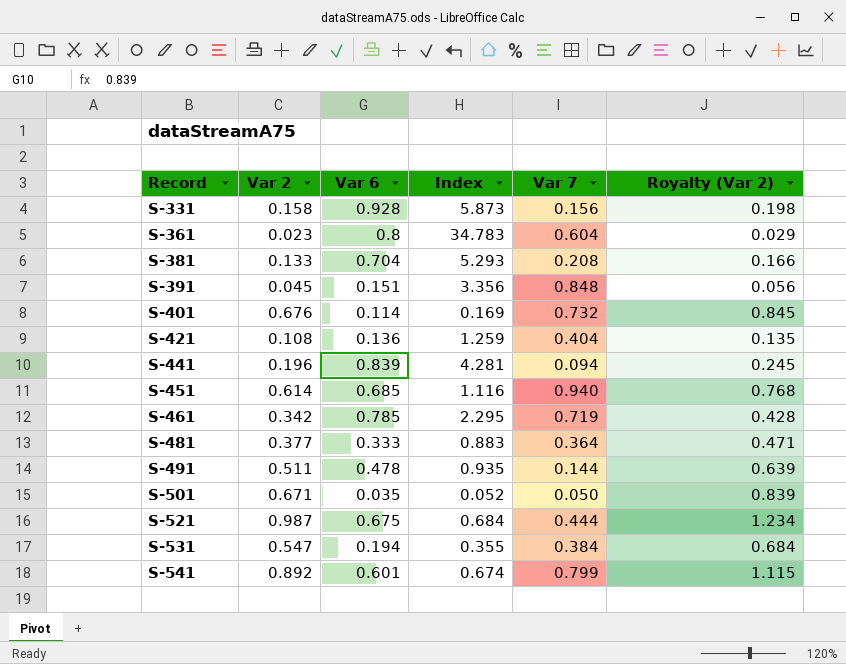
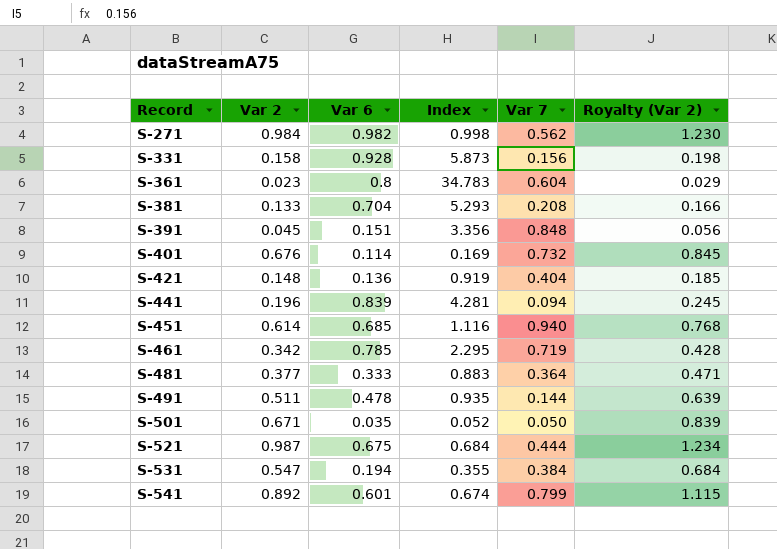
row S-271: none -> 0.984 | 0.982 | 0.998 | 0.562 | 1.230
S-421 | Var 2: 0.108 -> 0.148
S-421 | Index: 1.259 -> 0.919
S-421 | Royalty (Var 2): 0.135 -> 0.185

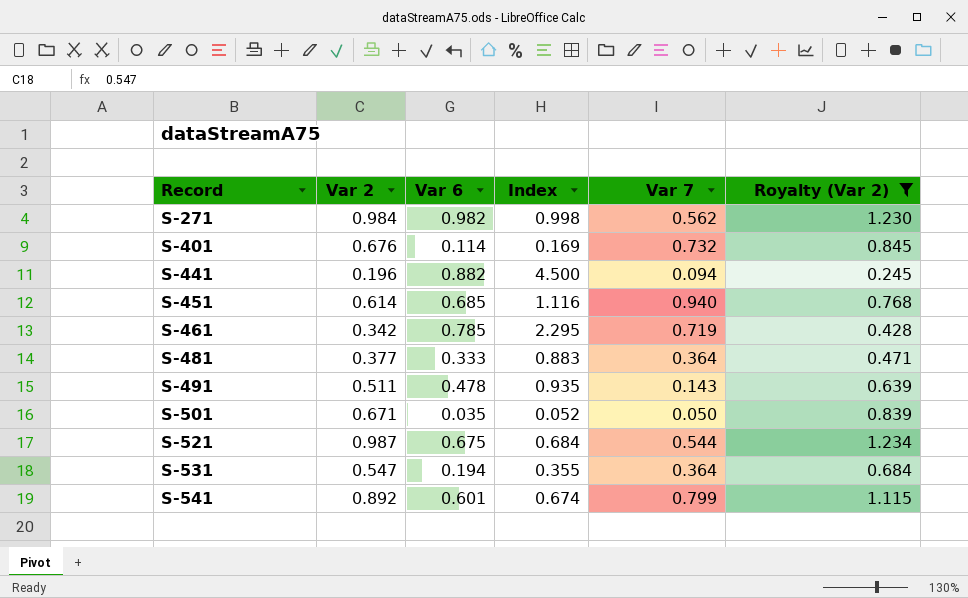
filter: none -> Royalty (Var 2) >= 0.245
S-441 | Var 6: 0.839 -> 0.882
S-441 | Index: 4.281 -> 4.500
S-491 | Var 7: 0.144 -> 0.143
S-521 | Var 7: 0.444 -> 0.544
S-531 | Var 7: 0.384 -> 0.364

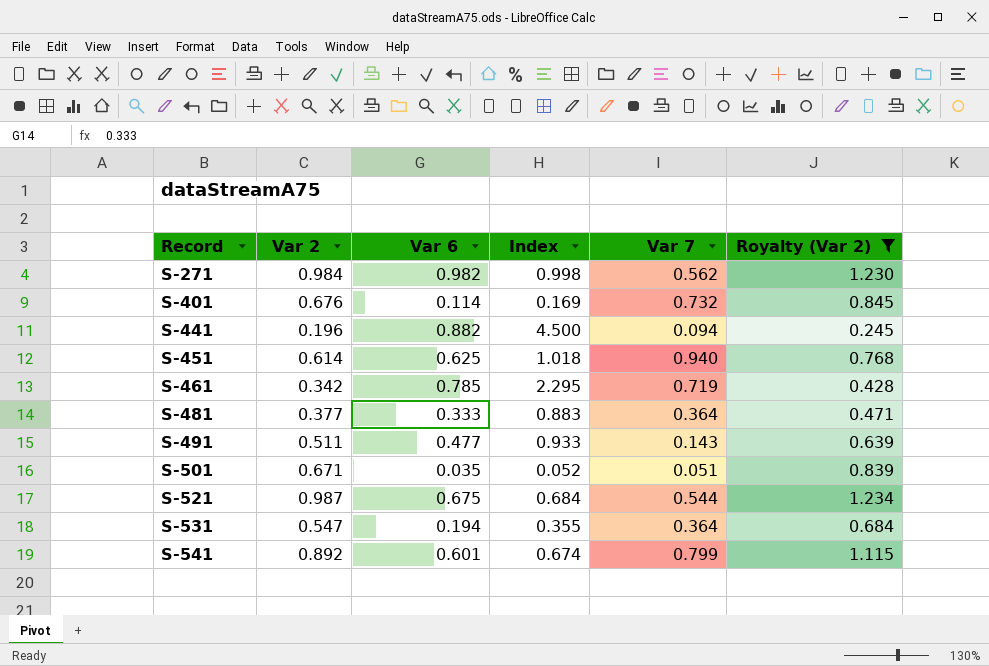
S-451 | Var 6: 0.685 -> 0.625
S-451 | Index: 1.116 -> 1.018
S-491 | Var 6: 0.478 -> 0.477
S-491 | Index: 0.935 -> 0.933
S-501 | Var 7: 0.050 -> 0.051

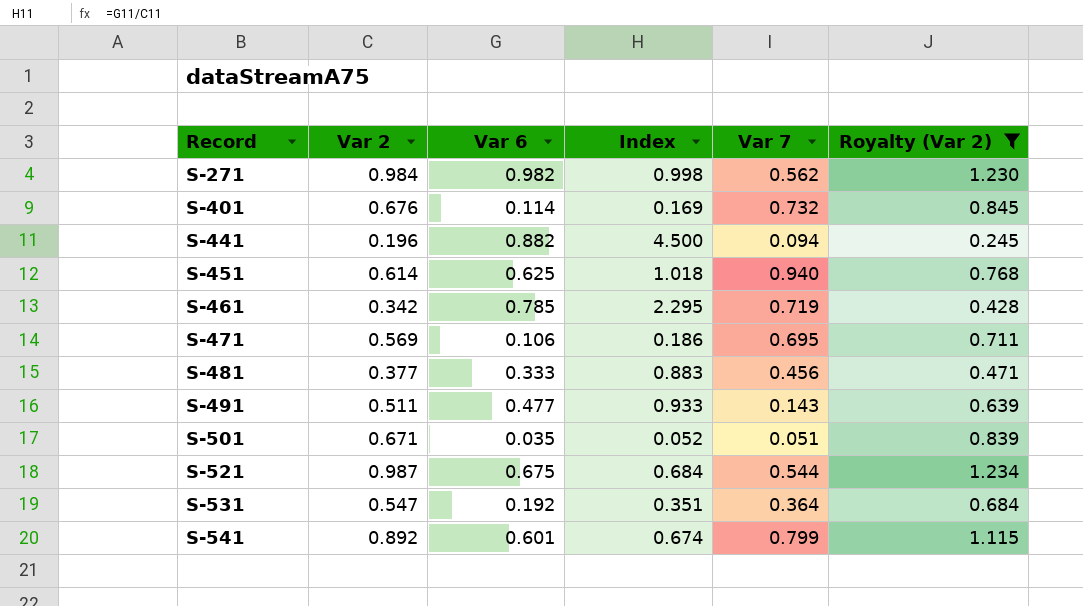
row S-471: none -> 0.569 | 0.106 | 0.186 | 0.695 | 0.711
S-481 | Var 7: 0.364 -> 0.456
S-531 | Var 6: 0.194 -> 0.192
S-531 | Index: 0.355 -> 0.351

